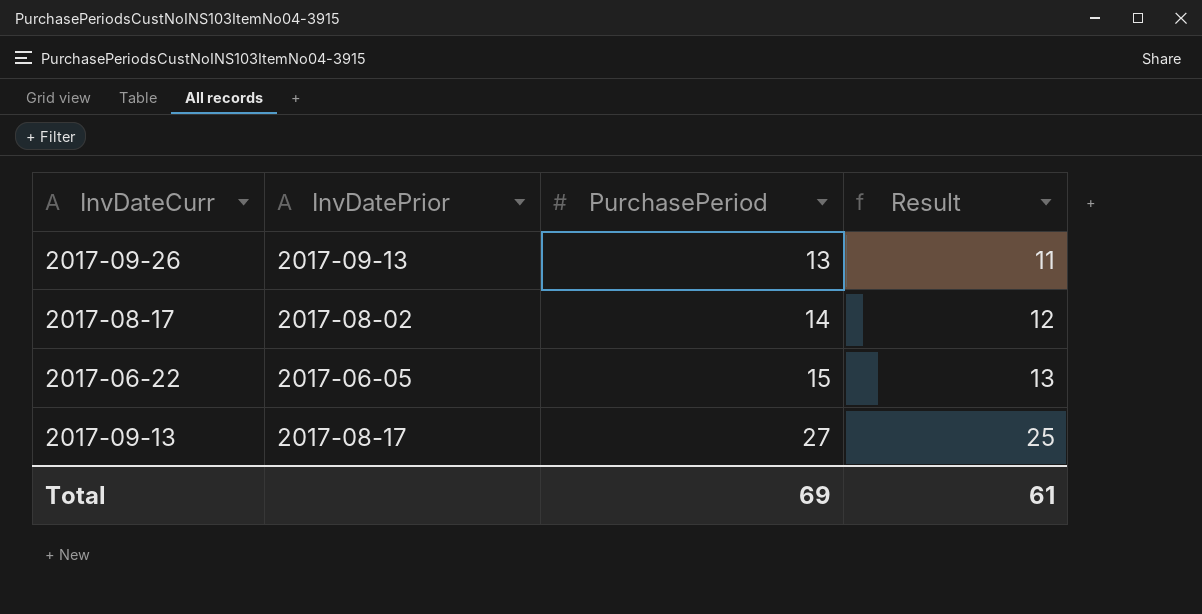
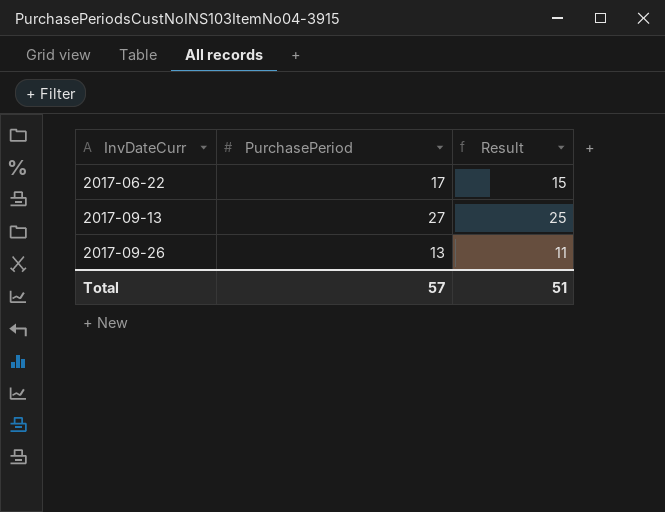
row order: PurchasePeriod ascending -> InvDateCurr ascending
column InvDatePrior | position: 2 -> none
row 2017-08-17: 2017-08-02 | 14 | 12 -> none
2017-06-22 | PurchasePeriod: 15 -> 17
2017-06-22 | Result: 13 -> 15
Total | PurchasePeriod: 69 -> 57
Total | Result: 61 -> 51

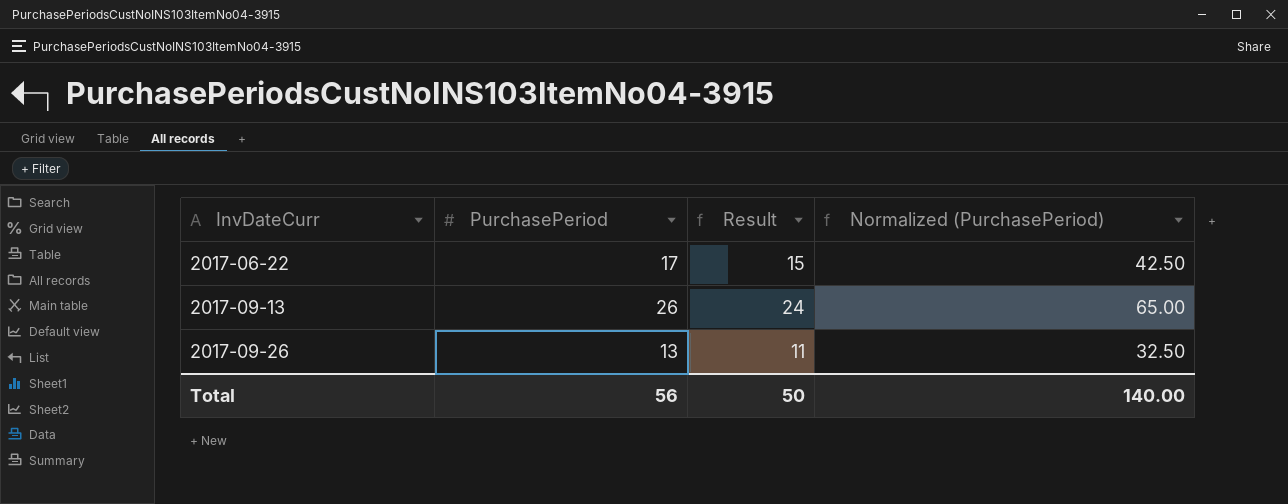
column Normalized (PurchasePeriod) | formula: none -> [PurchasePeriod] * 2.5
2017-09-13 | PurchasePeriod: 27 -> 26
2017-09-13 | Result: 25 -> 24
Total | PurchasePeriod: 57 -> 56
Total | Result: 51 -> 50

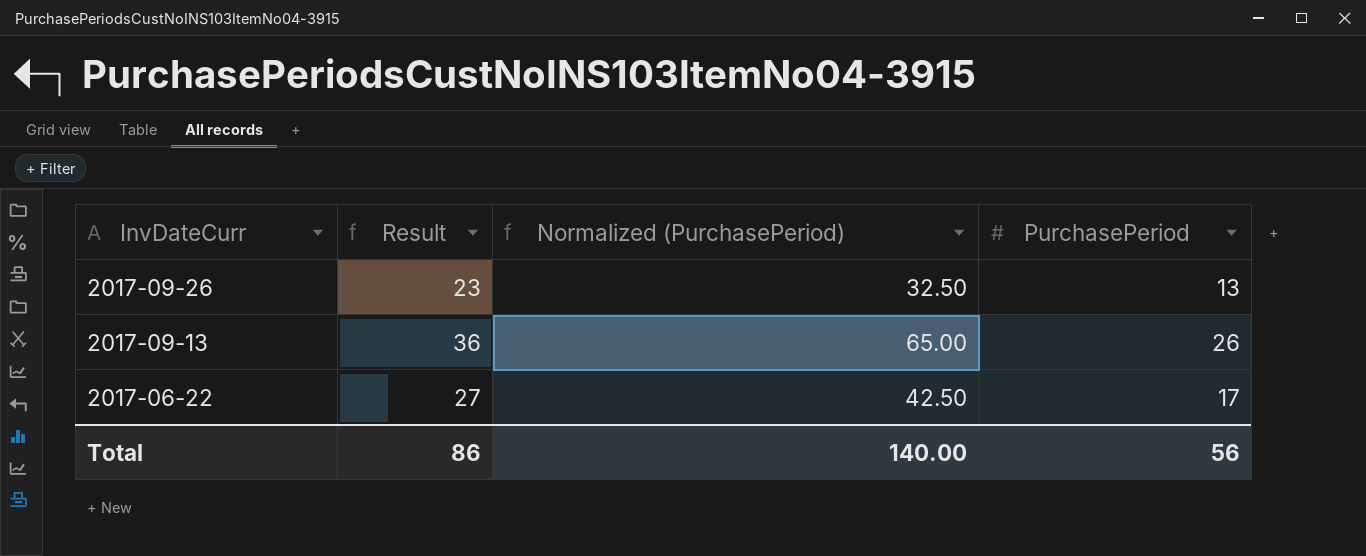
row order: InvDateCurr ascending -> InvDateCurr descending
column Result | formula: [PurchasePeriod] - 2 -> [PurchasePeriod] + 10
column PurchasePeriod | position: 2 -> 4
Total | Result: 50 -> 86

